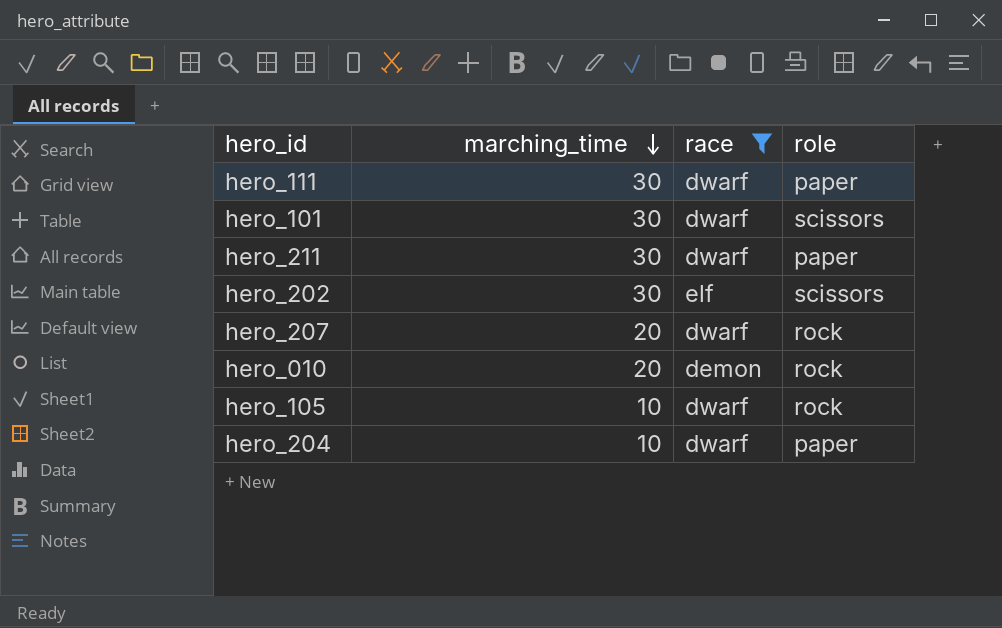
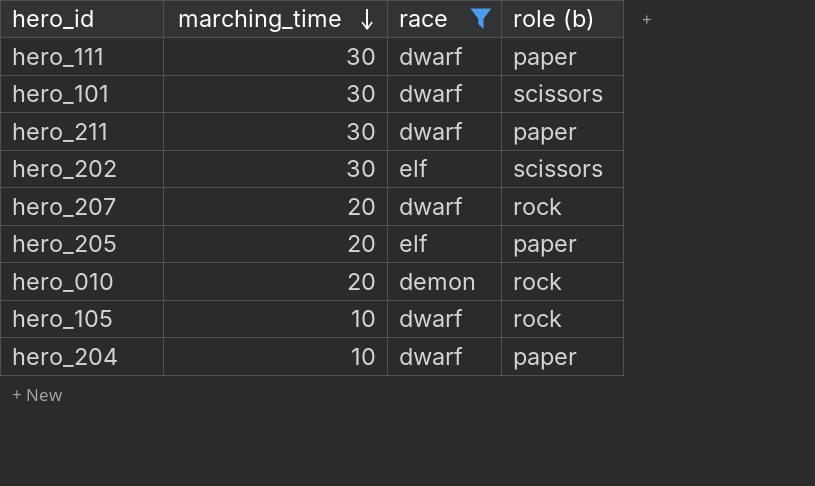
column name: role -> role (b)
row hero_205: none -> 20 | elf | paper

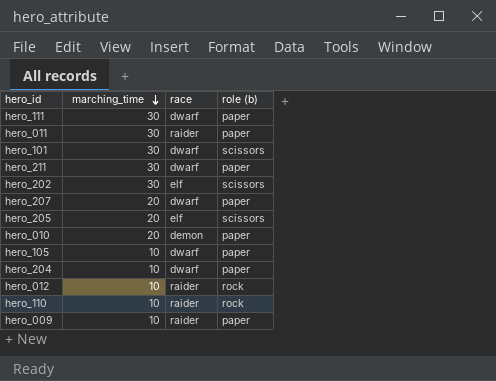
filter: race != raider -> none
hero_207 | role (b): rock -> paper
hero_205 | role (b): paper -> scissors
hero_010 | role (b): rock -> paper
hero_105 | role (b): rock -> paper

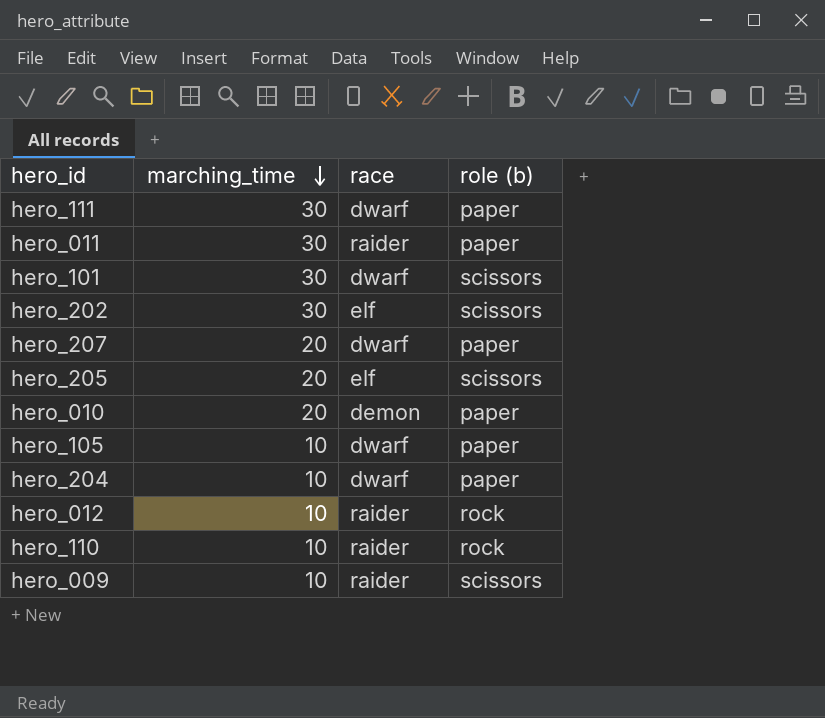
row hero_211: 30 | dwarf | paper -> none
hero_009 | role (b): paper -> scissors

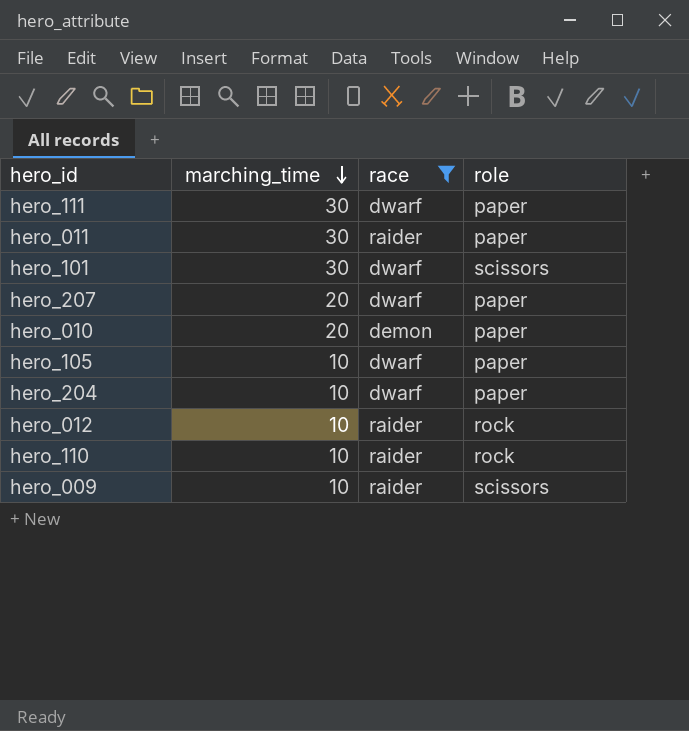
filter: none -> race != elf
column name: role (b) -> role

